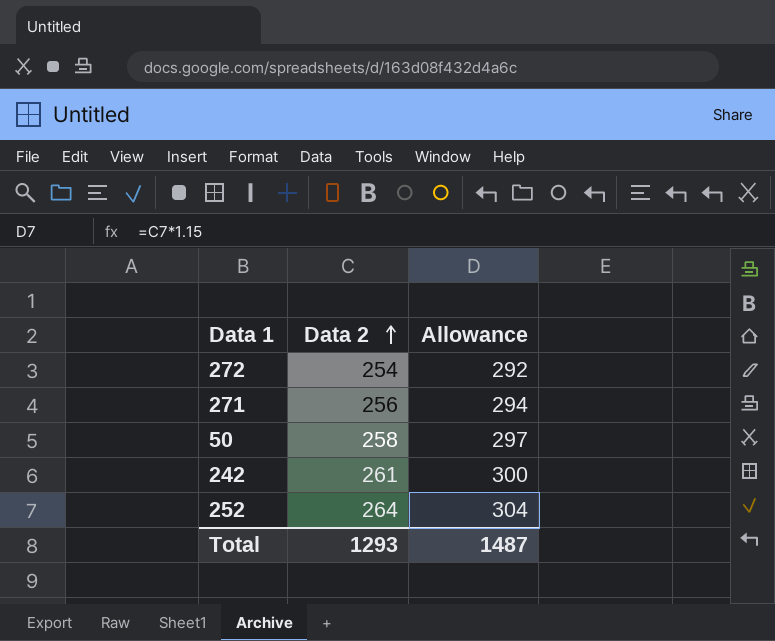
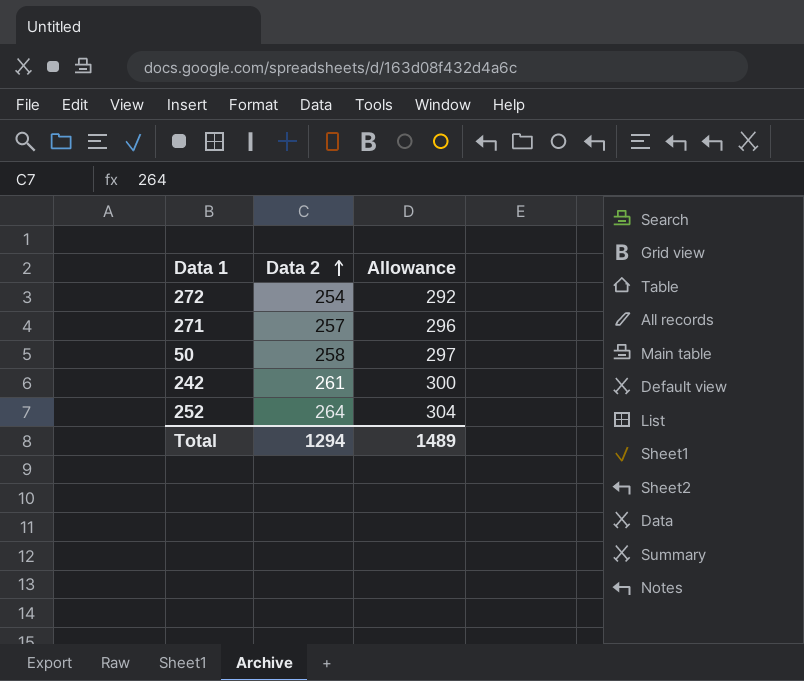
271 | Data 2: 256 -> 257
271 | Allowance: 294 -> 296
Total | Data 2: 1293 -> 1294
Total | Allowance: 1487 -> 1489

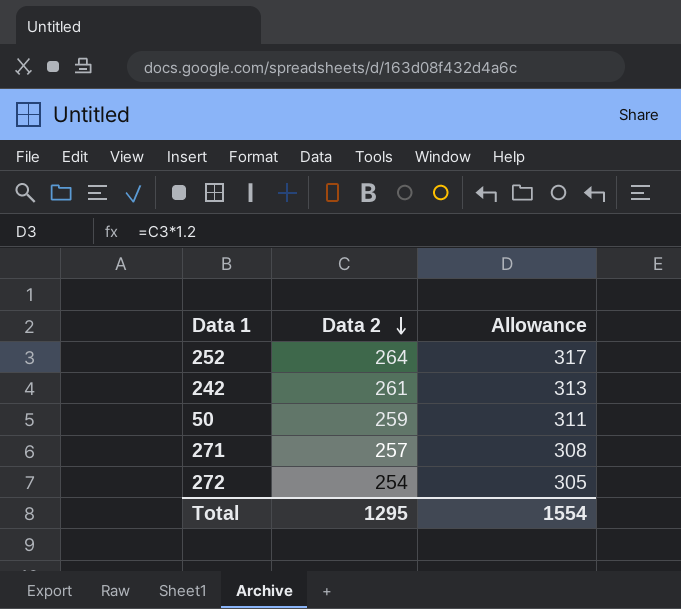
row order: Data 2 ascending -> Data 2 descending
column Allowance | formula: [Data 2] * 1.15 -> [Data 2] * 1.2
50 | Data 2: 258 -> 259
Total | Data 2: 1294 -> 1295
Total | Allowance: 1489 -> 1554

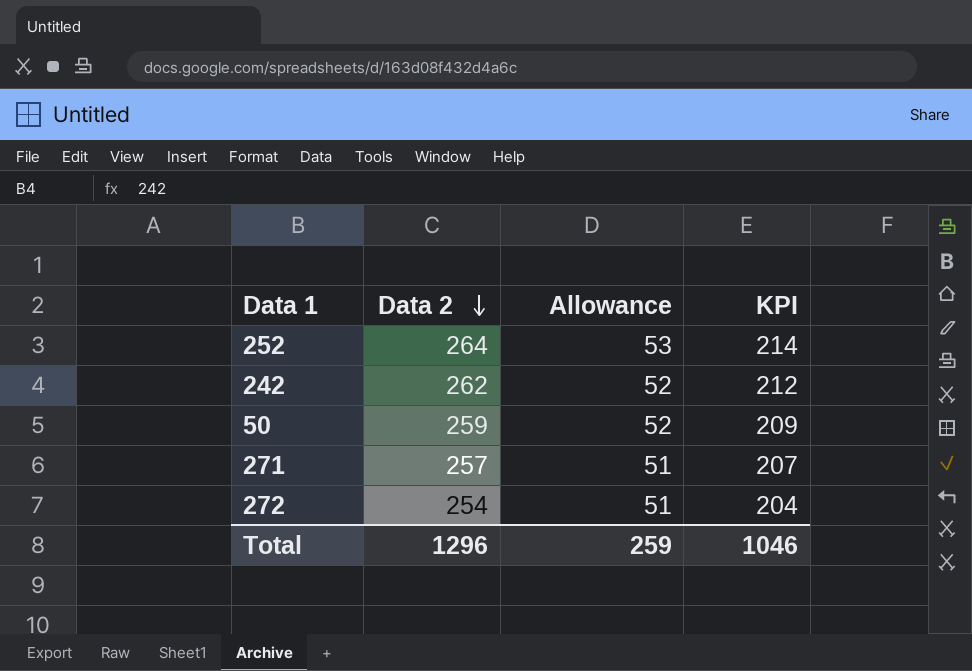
column Allowance | formula: [Data 2] * 1.2 -> [Data 2] * 0.2
column KPI | formula: none -> [Data 2] - 50
242 | Data 2: 261 -> 262
Total | Data 2: 1295 -> 1296
Total | Allowance: 1554 -> 259

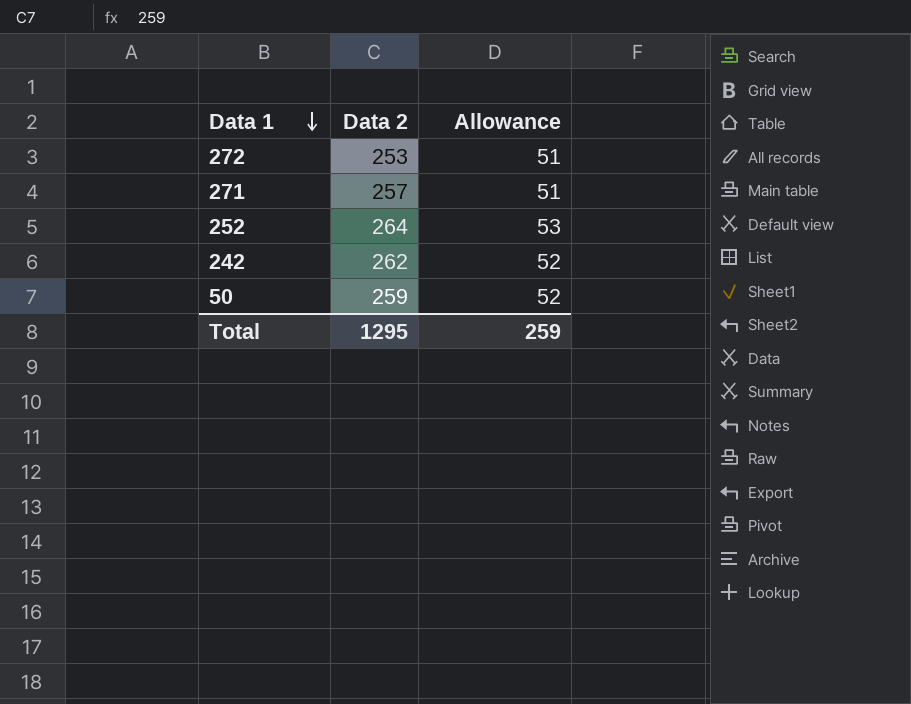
row order: Data 2 descending -> Data 1 descending
column KPI | formula: [Data 2] - 50 -> none
272 | Data 2: 254 -> 253
Total | Data 2: 1296 -> 1295

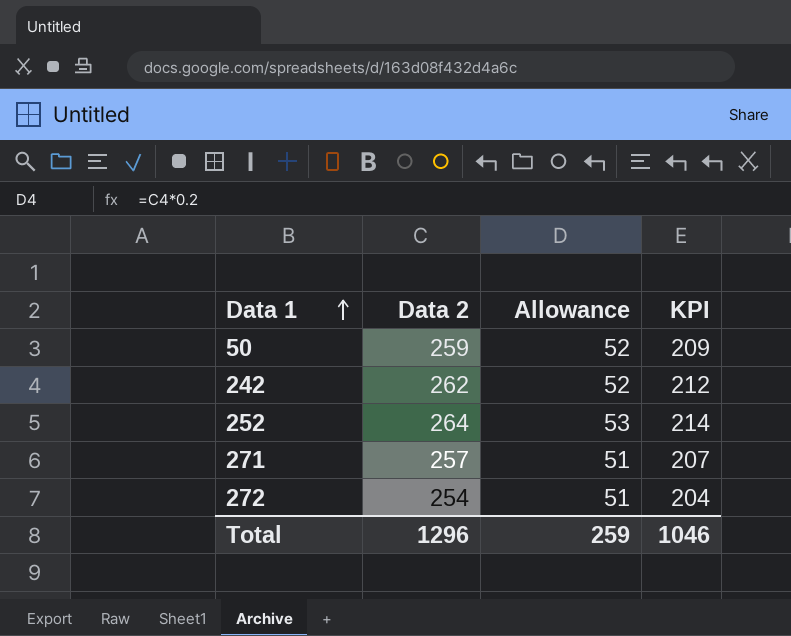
row order: Data 1 descending -> Data 1 ascending
column KPI | formula: none -> [Data 2] - 50
272 | Data 2: 253 -> 254
Total | Data 2: 1295 -> 1296

